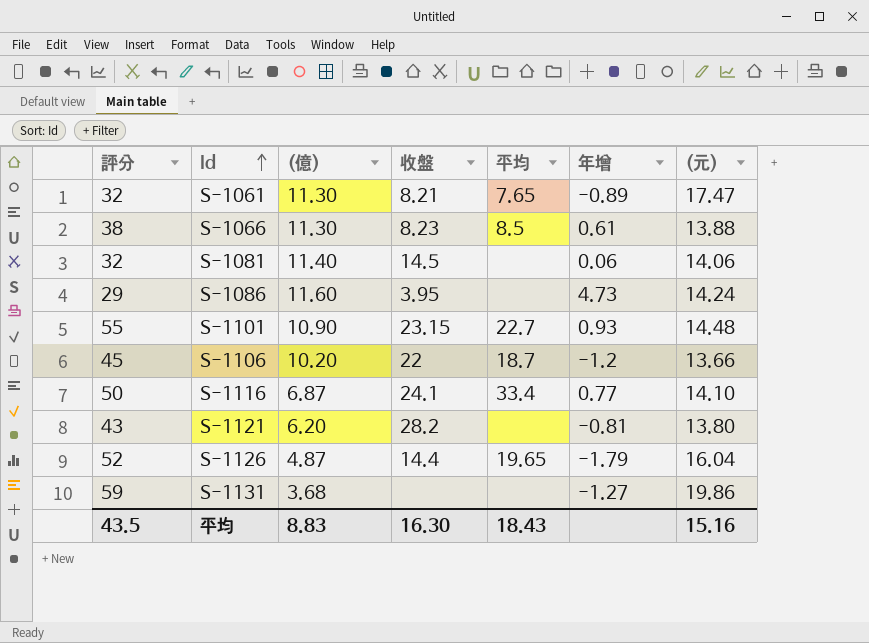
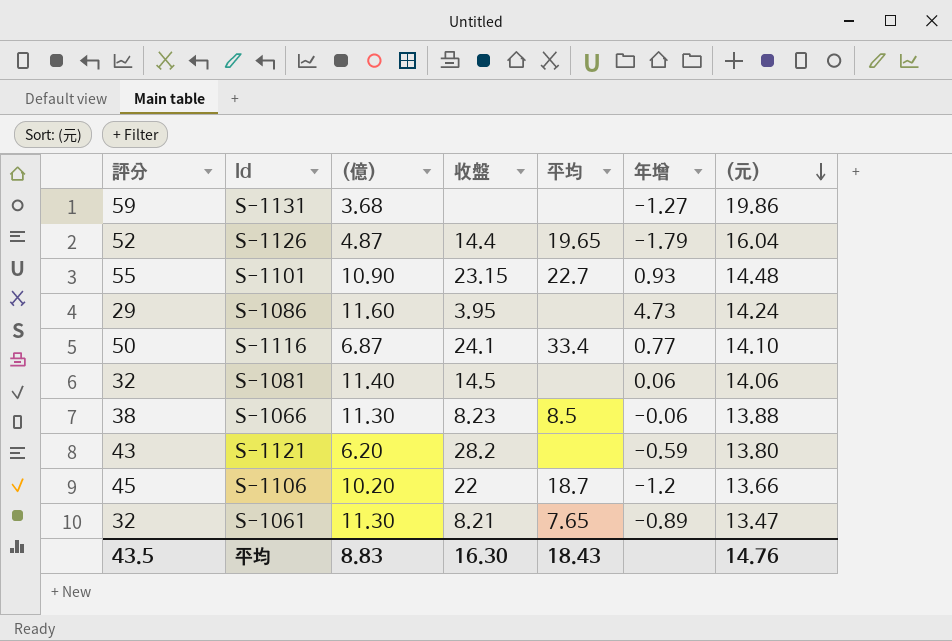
row order: Id ascending -> (元) descending
S-1066 | 年增: 0.61 -> -0.06
S-1121 | 年增: -0.81 -> -0.59
S-1061 | (元): 17.47 -> 13.47
平均 | (元): 15.16 -> 14.76

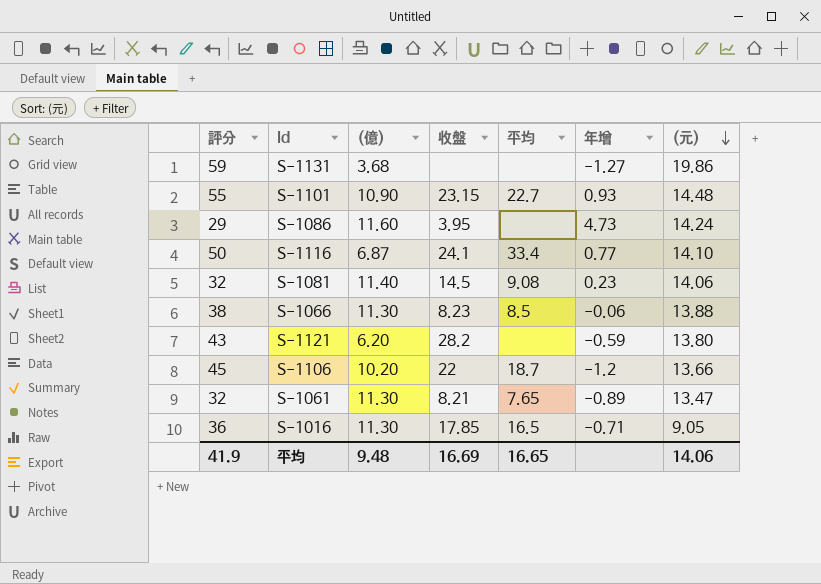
row S-1126: 52 | 4.87 | 14.4 | 19.65 | -1.79 | 16.04 -> none
S-1081 | 平均: none -> 9.08
S-1081 | 年增: 0.06 -> 0.23
row S-1016: none -> 36 | 11.30 | 17.85 | 16.5 | -0.71 | 9.05
平均 | 評分: 43.5 -> 41.9
平均 | (億): 8.83 -> 9.48
平均 | 收盤: 16.30 -> 16.69
平均 | 平均: 18.43 -> 16.65
平均 | (元): 14.76 -> 14.06

